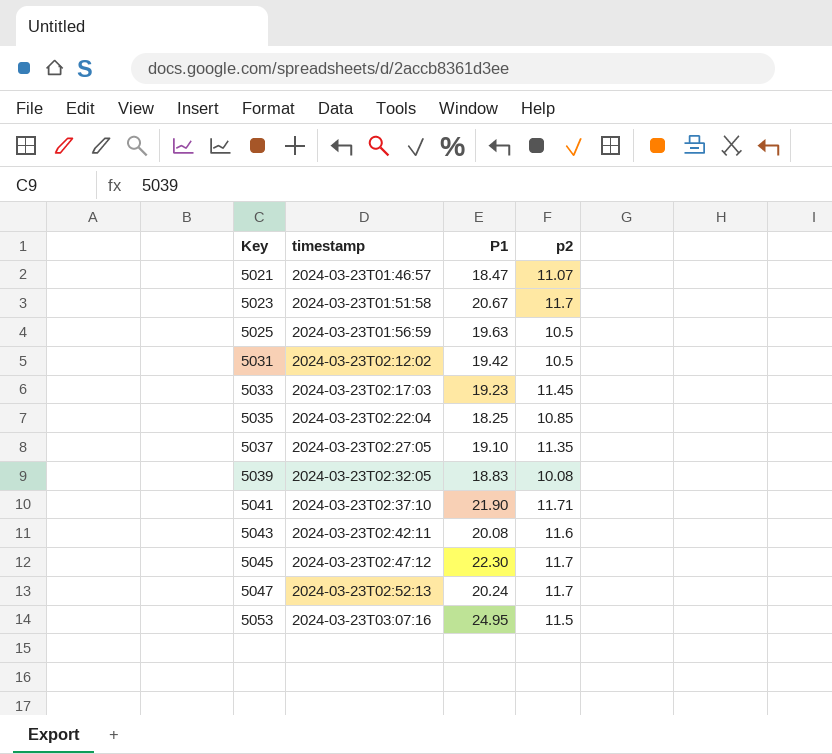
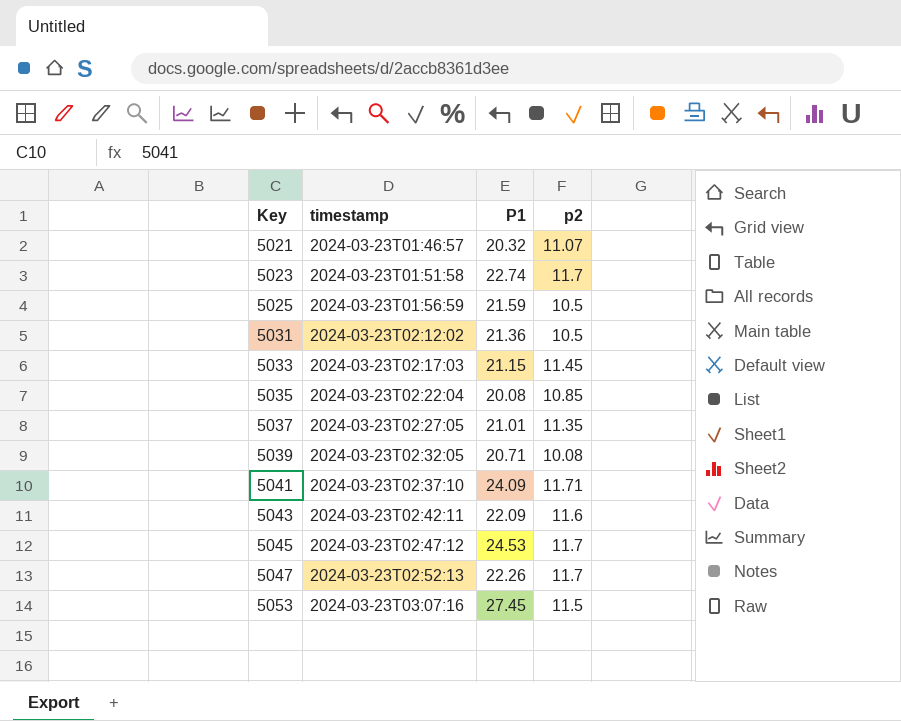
5021 | P1: 18.47 -> 20.32
5023 | P1: 20.67 -> 22.74
5025 | P1: 19.63 -> 21.59
5031 | P1: 19.42 -> 21.36
5033 | P1: 19.23 -> 21.15
5035 | P1: 18.25 -> 20.08
5037 | P1: 19.10 -> 21.01
5039 | P1: 18.83 -> 20.71
5041 | P1: 21.90 -> 24.09
5043 | P1: 20.08 -> 22.09
5045 | P1: 22.30 -> 24.53
5047 | P1: 20.24 -> 22.26
5053 | P1: 24.95 -> 27.45

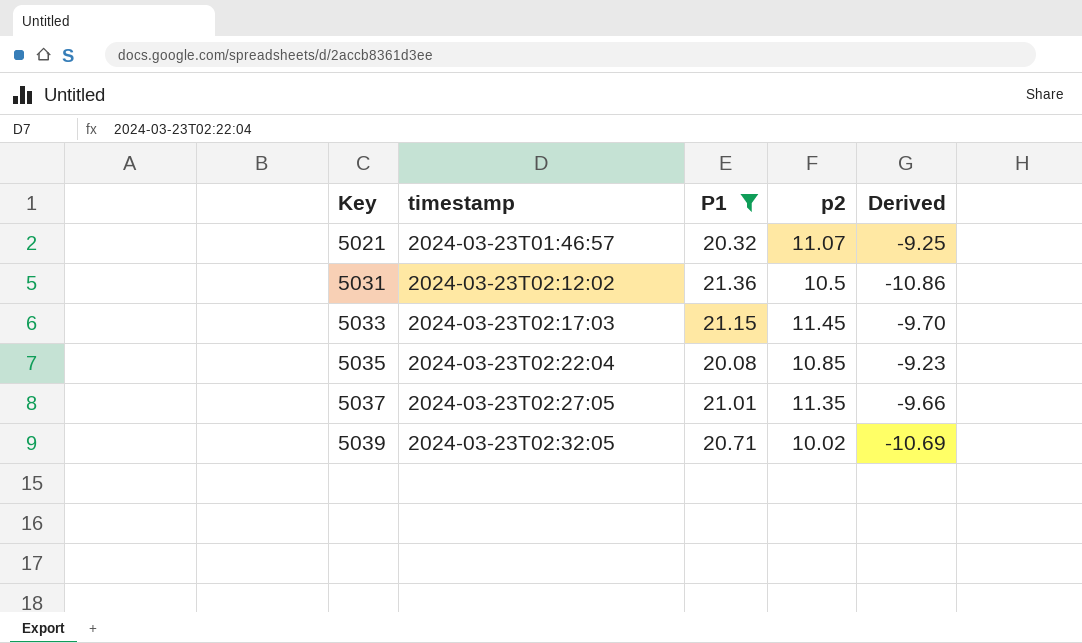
filter: none -> P1 <= 21.36
column Derived | formula: none -> [p2] - [P1]
5039 | p2: 10.08 -> 10.02

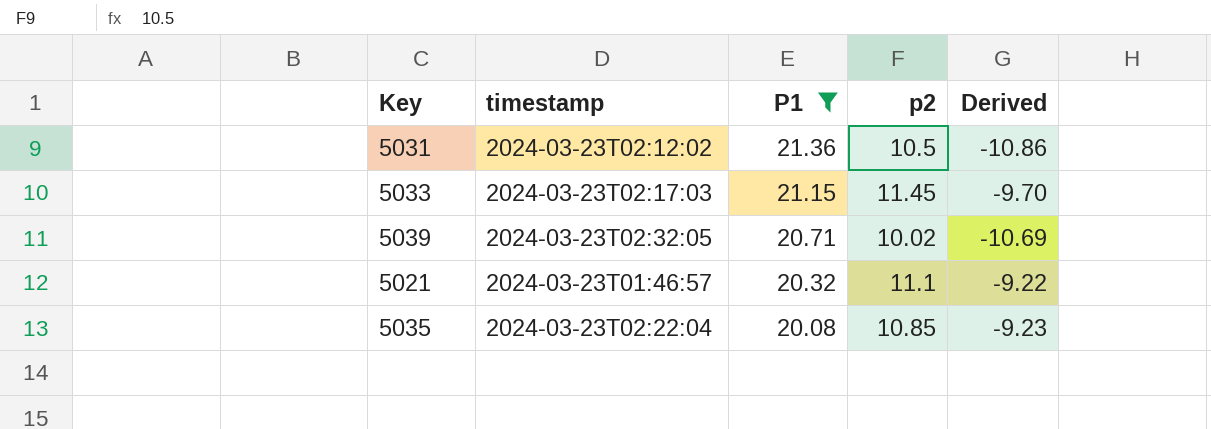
row order: Key ascending -> P1 descending
row 5037: 2024-03-23T02:27:05 | 21.01 | 11.35 | -9.66 -> none
5021 | p2: 11.07 -> 11.1
5021 | Derived: -9.25 -> -9.22

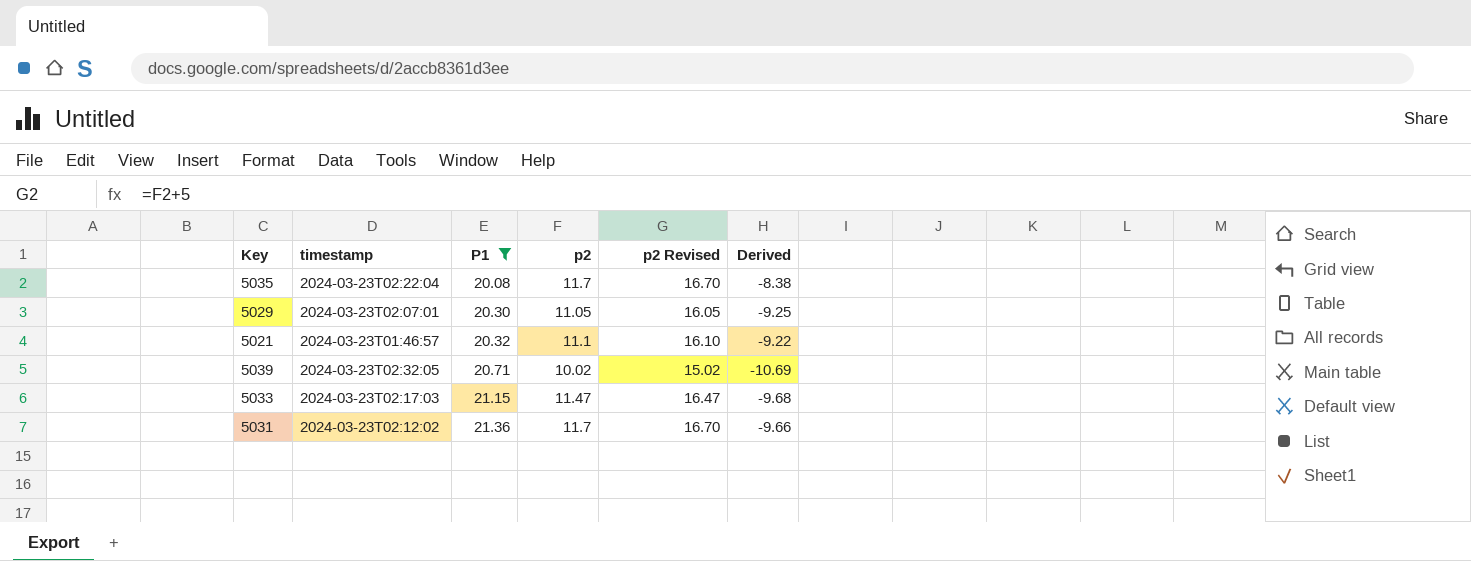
row order: P1 descending -> P1 ascending
column p2 Revised | formula: none -> [p2] + 5
5035 | p2: 10.85 -> 11.7
5035 | Derived: -9.23 -> -8.38
row 5029: none -> 2024-03-23T02:07:01 | 20.30 | 11.05 | 16.05 | -9.25
5033 | p2: 11.45 -> 11.47
5033 | Derived: -9.70 -> -9.68
5031 | p2: 10.5 -> 11.7
5031 | Derived: -10.86 -> -9.66

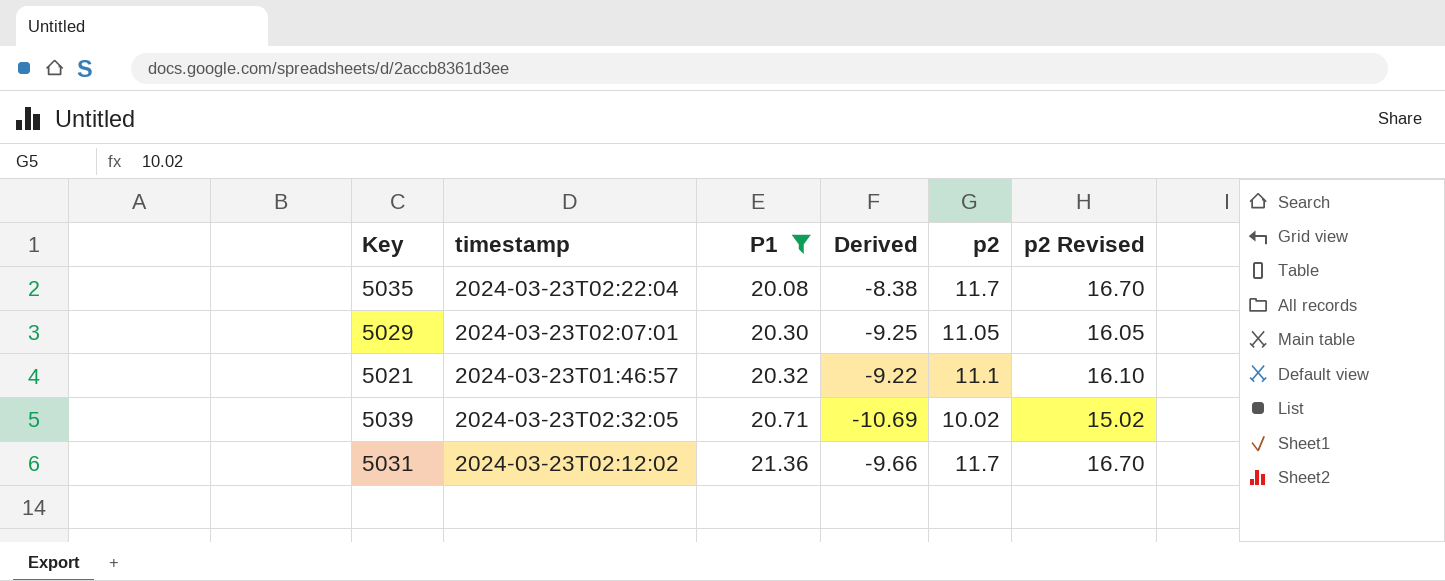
column Derived | position: 6 -> 4
row 5033: 2024-03-23T02:17:03 | 21.15 | 11.47 | 16.47 | -9.68 -> none

